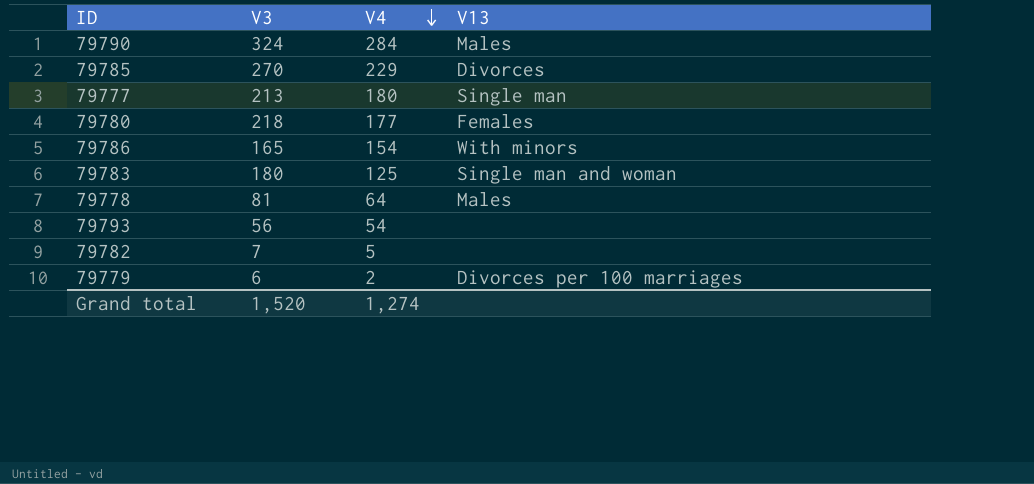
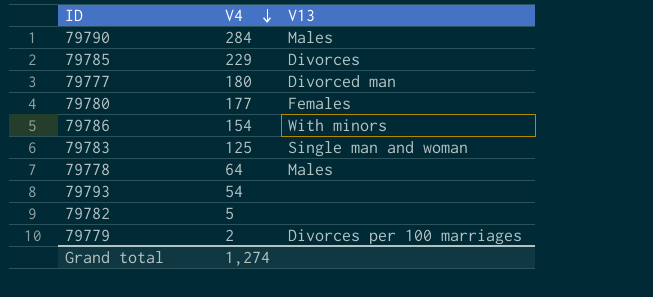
column V3 | position: 2 -> none
79777 | V13: Single man -> Divorced man

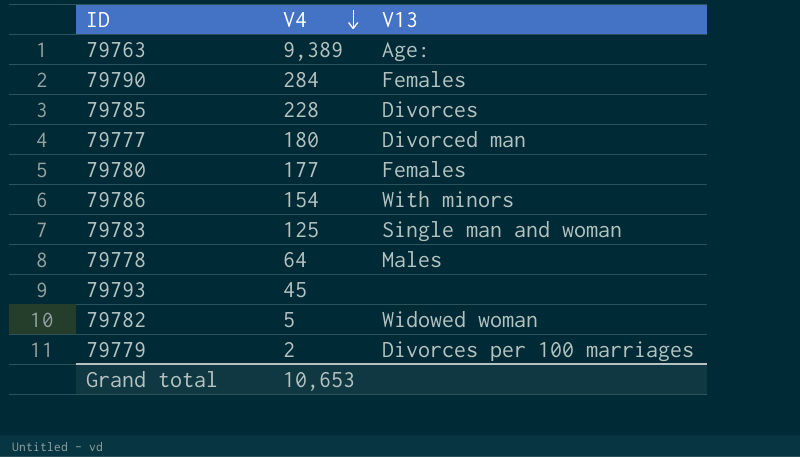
row 79763: none -> 9,389 | Age:
79790 | V13: Males -> Females
79785 | V4: 229 -> 228
79793 | V4: 54 -> 45
79782 | V13: none -> Widowed woman
Grand total | V4: 1,274 -> 10,653

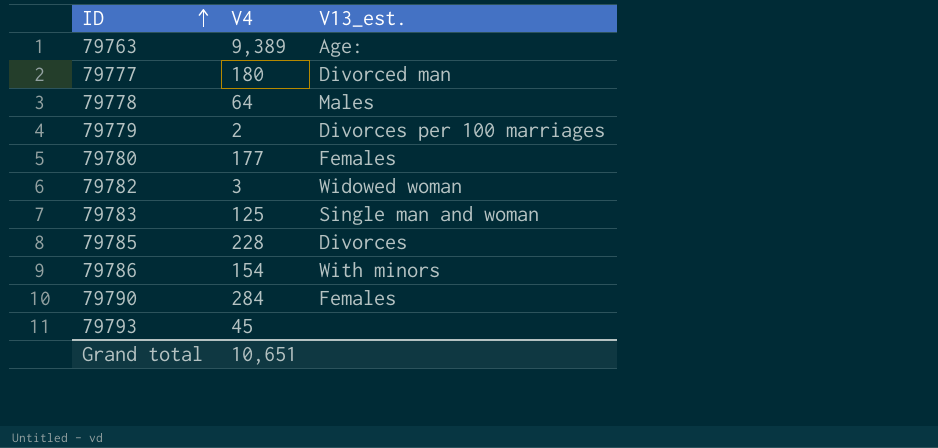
row order: V4 descending -> ID ascending
column name: V13 -> V13_est.
79782 | V4: 5 -> 3
Grand total | V4: 10,653 -> 10,651

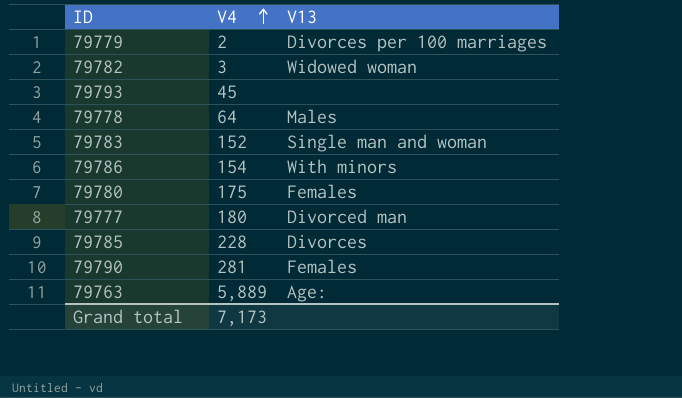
row order: ID ascending -> V4 ascending
column name: V13_est. -> V13
79783 | V4: 125 -> 152
79780 | V4: 177 -> 175
79790 | V4: 284 -> 281
79763 | V4: 9,389 -> 5,889
Grand total | V4: 10,651 -> 7,173

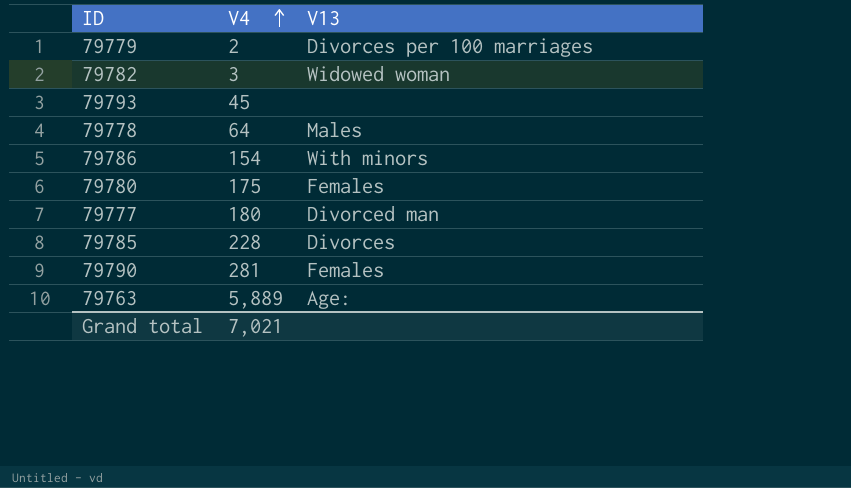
row 79783: 152 | Single man and woman -> none
Grand total | V4: 7,173 -> 7,021

